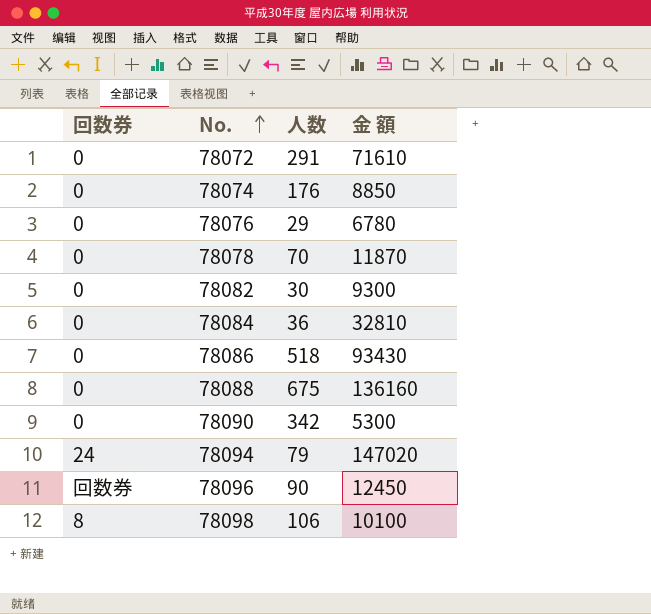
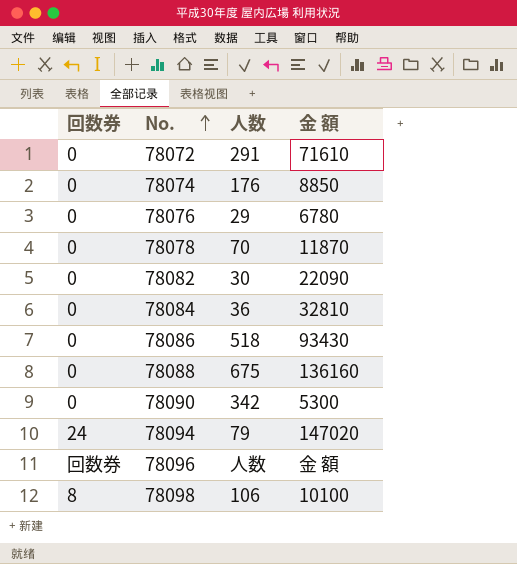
78082 | 金 額: 9300 -> 22090
78096 | 人数: 90 -> 人数
78096 | 金 額: 12450 -> 金 額

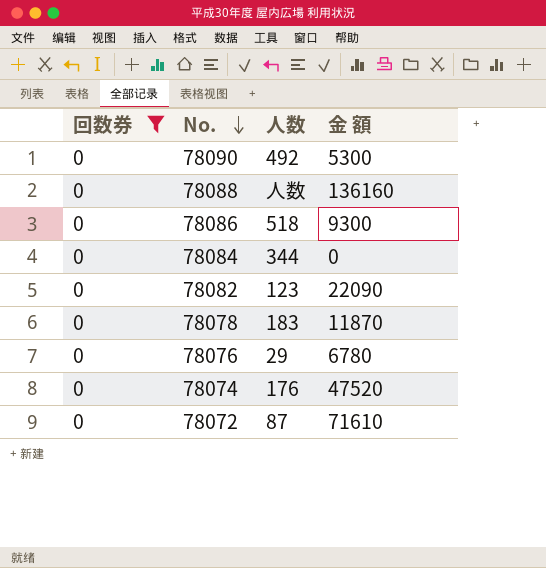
filter: none -> 回数券 = 0
row order: No. ascending -> No. descending
78090 | 人数: 342 -> 492
78088 | 人数: 675 -> 人数
78086 | 金 額: 93430 -> 9300
78084 | 人数: 36 -> 344
78084 | 金 額: 32810 -> 0
78082 | 人数: 30 -> 123
78078 | 人数: 70 -> 183
78074 | 金 額: 8850 -> 47520
78072 | 人数: 291 -> 87

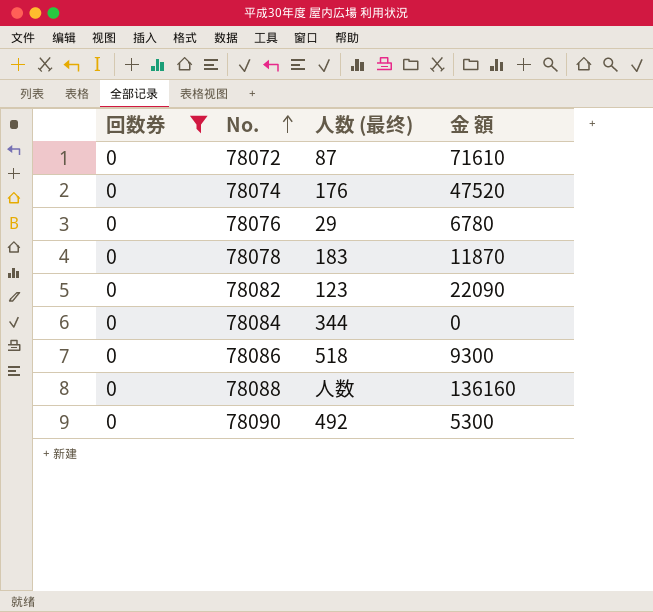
row order: No. descending -> No. ascending
column name: 人数 -> 人数 (最终)

